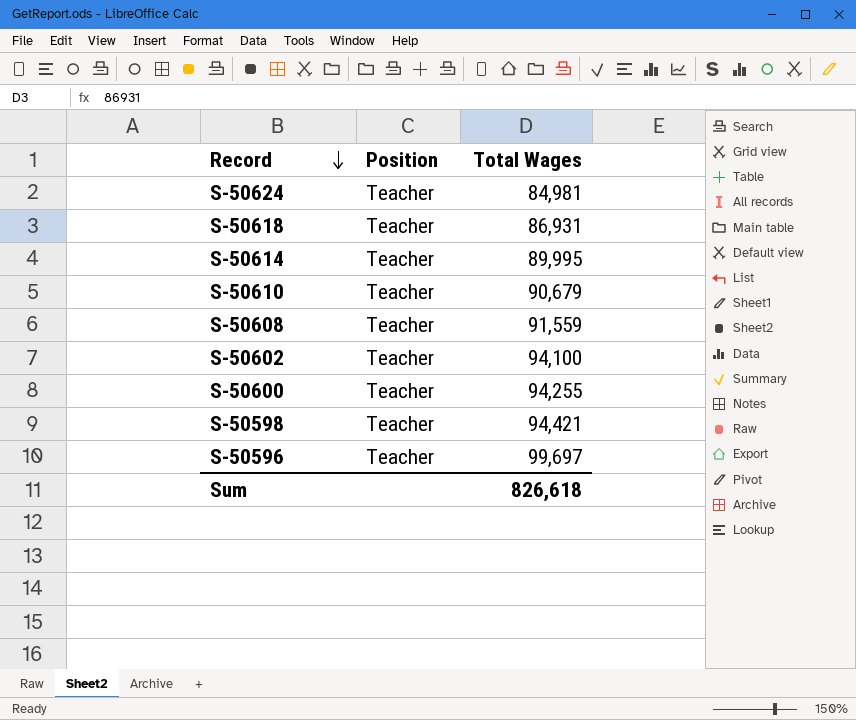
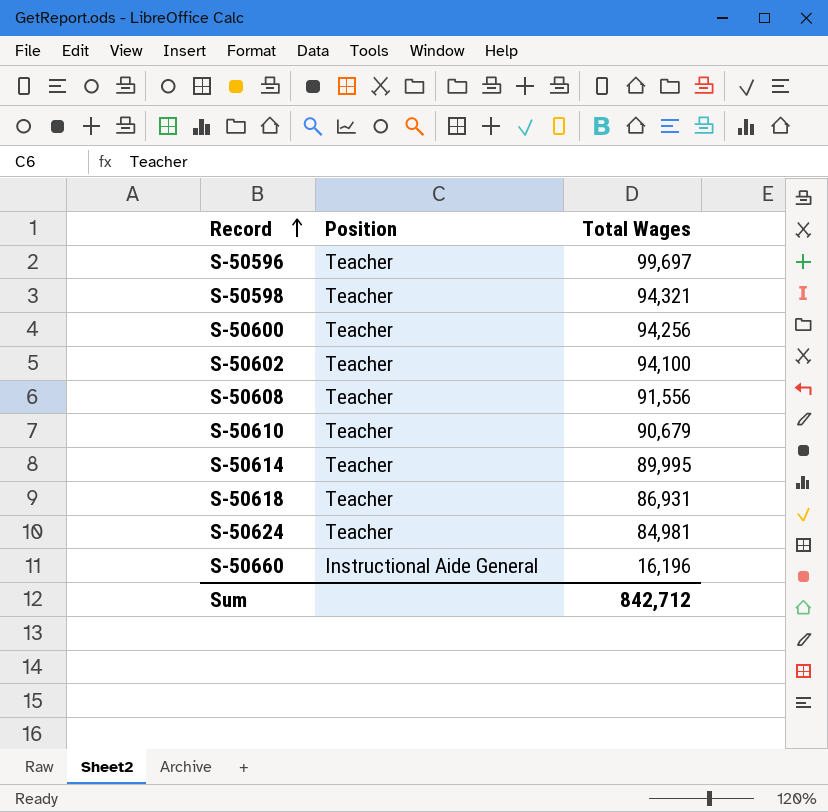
row order: Record descending -> Record ascending
S-50598 | Total Wages: 94,421 -> 94,321
S-50600 | Total Wages: 94,255 -> 94,256
S-50608 | Total Wages: 91,559 -> 91,556
row S-50660: none -> Instructional Aide General | 16,196
Sum | Total Wages: 826,618 -> 842,712

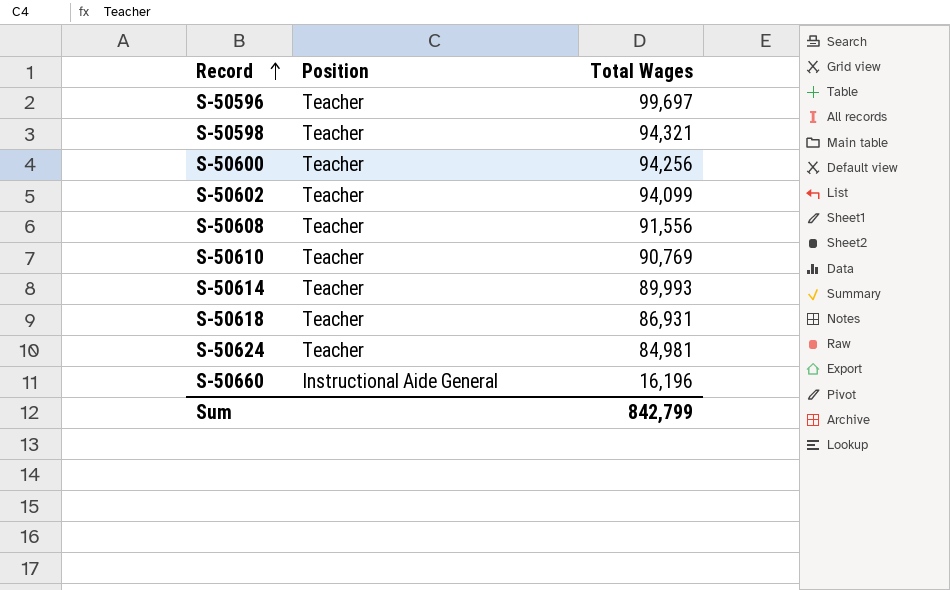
S-50602 | Total Wages: 94,100 -> 94,099
S-50610 | Total Wages: 90,679 -> 90,769
S-50614 | Total Wages: 89,995 -> 89,993
Sum | Total Wages: 842,712 -> 842,799

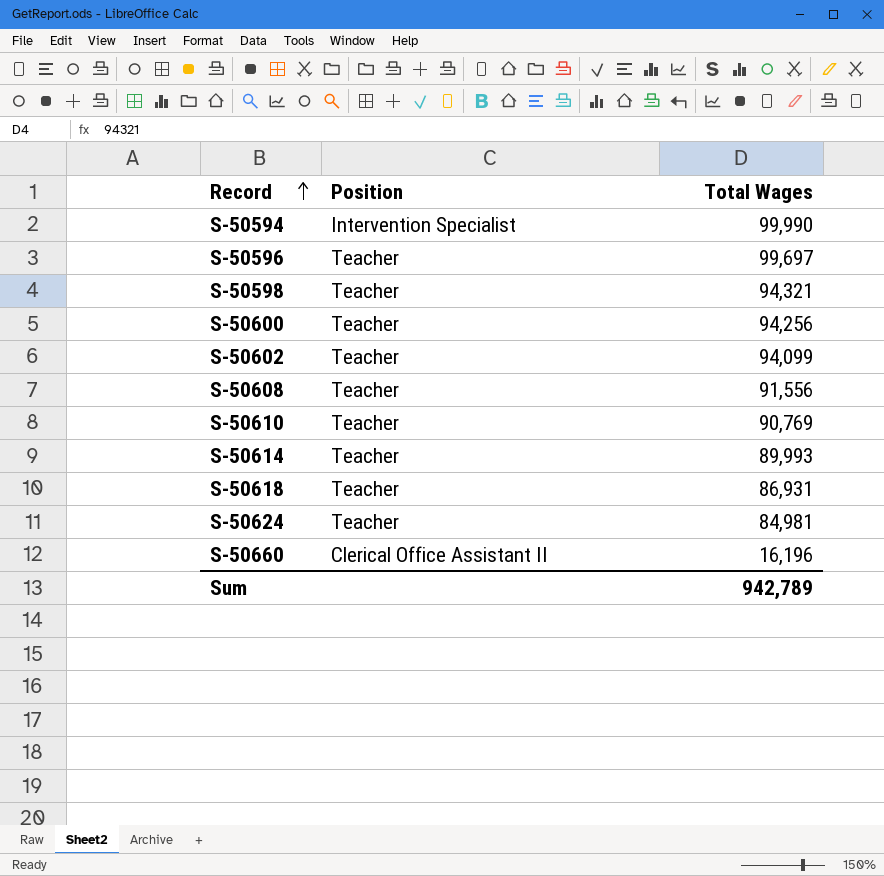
row S-50594: none -> Intervention Specialist | 99,990
S-50660 | Position: Instructional Aide General -> Clerical Office Assistant II
Sum | Total Wages: 842,799 -> 942,789

